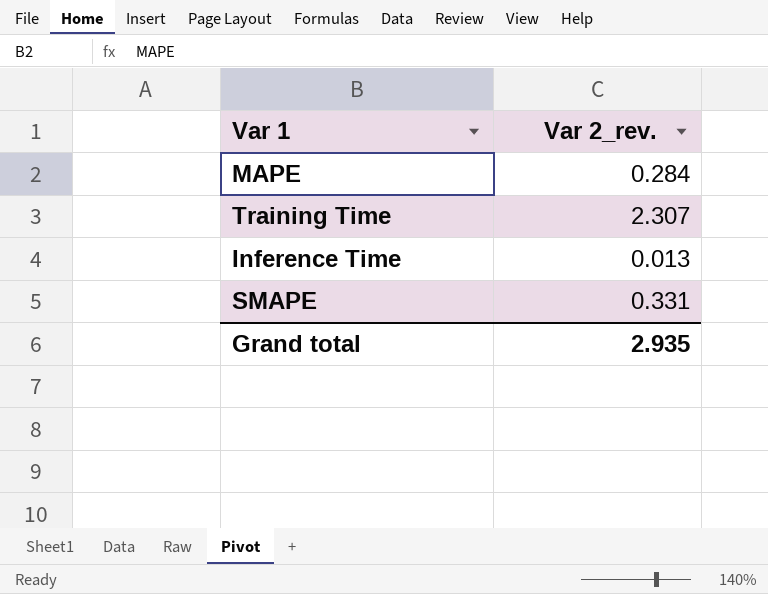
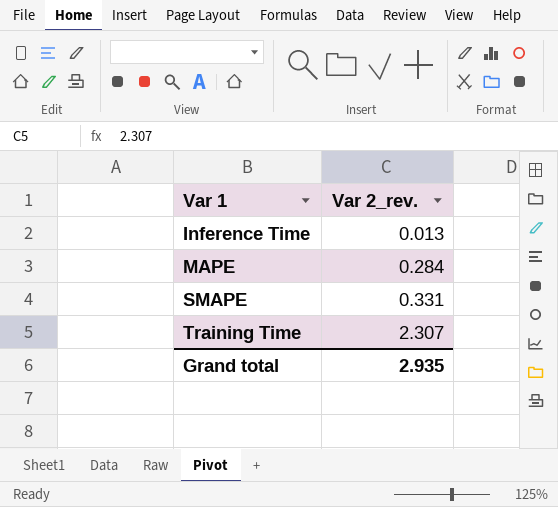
row order: none -> Var 1 ascending

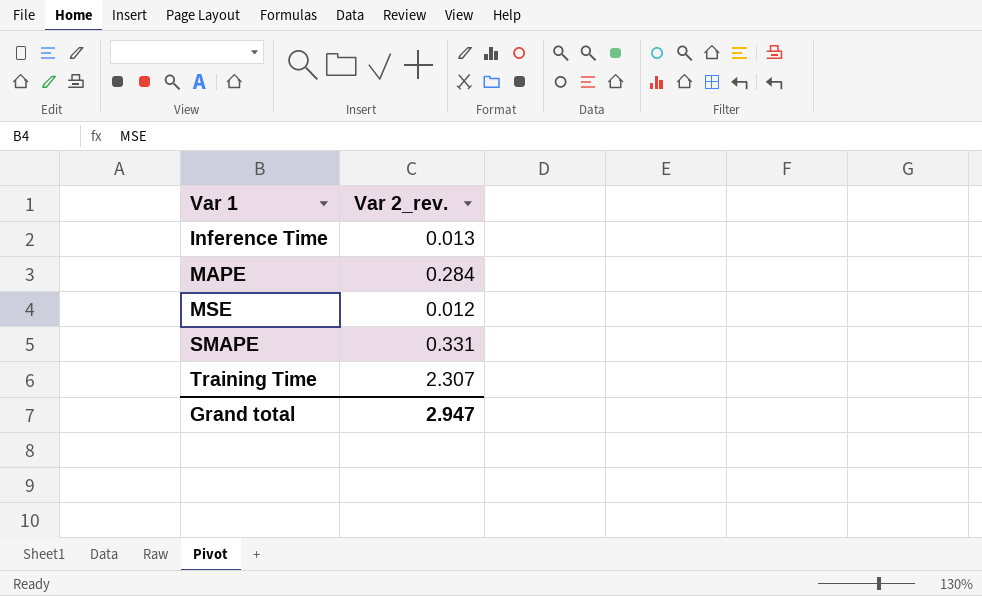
row MSE: none -> 0.012
Grand total | Var 2_rev.: 2.935 -> 2.947

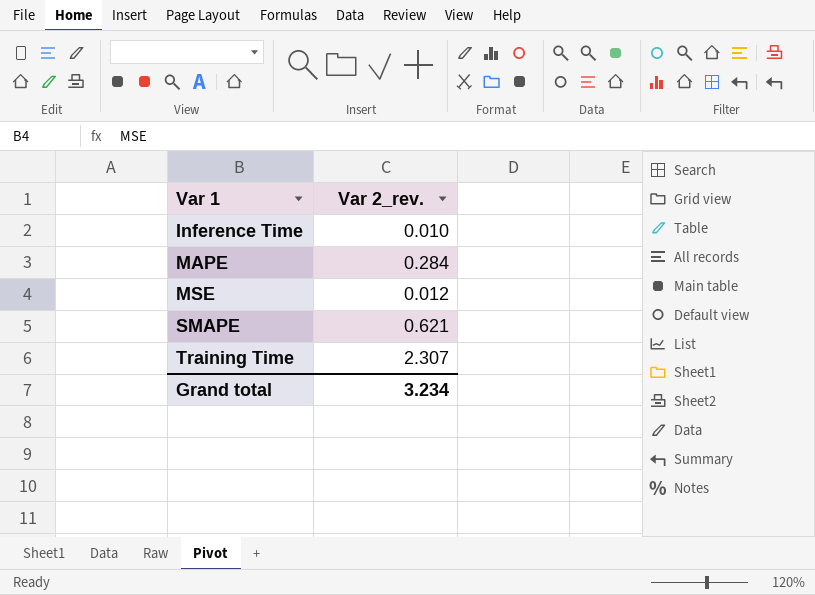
Inference Time | Var 2_rev.: 0.013 -> 0.010
SMAPE | Var 2_rev.: 0.331 -> 0.621
Grand total | Var 2_rev.: 2.947 -> 3.234

